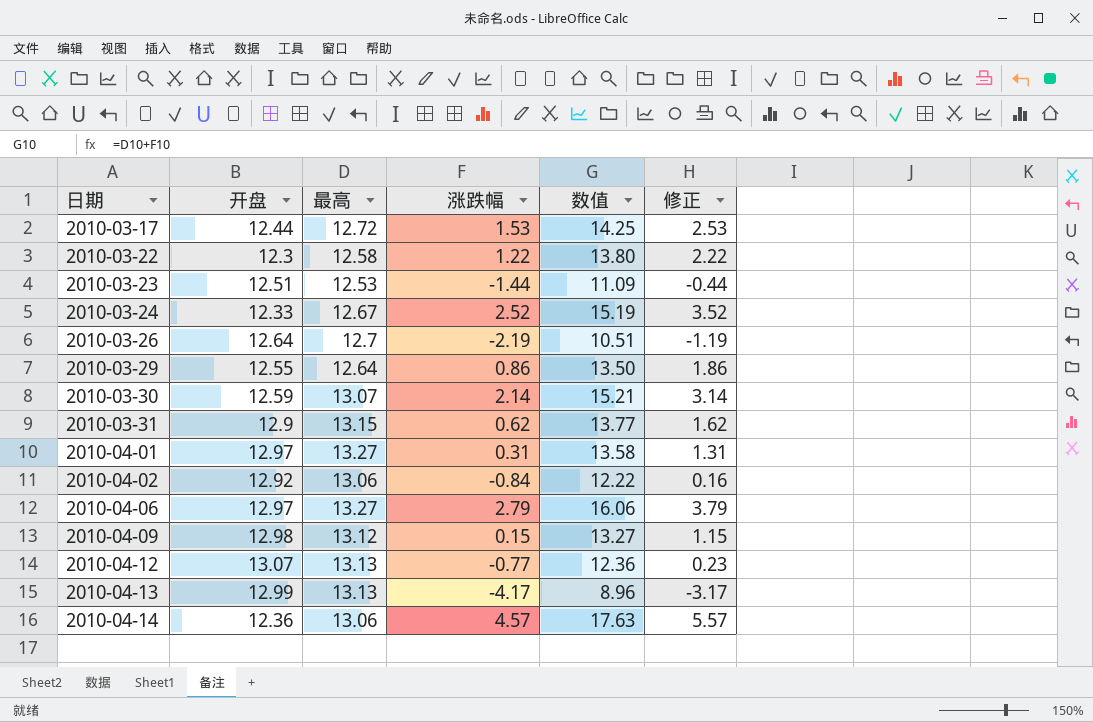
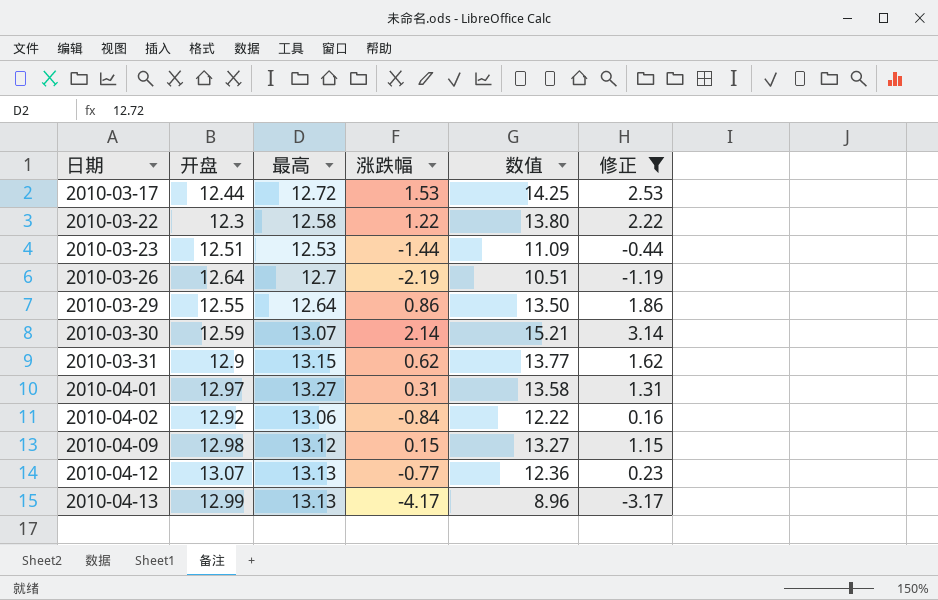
filter: none -> 修正 <= 3.14

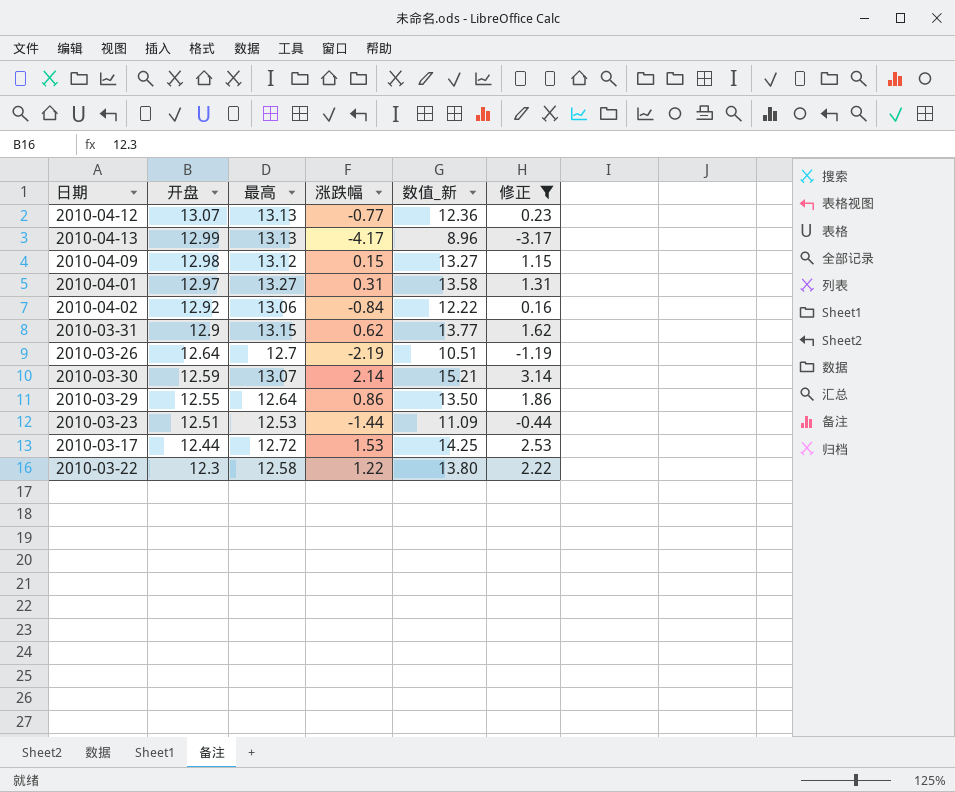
row order: 日期 ascending -> 开盘 descending
column name: 数值 -> 数值_新

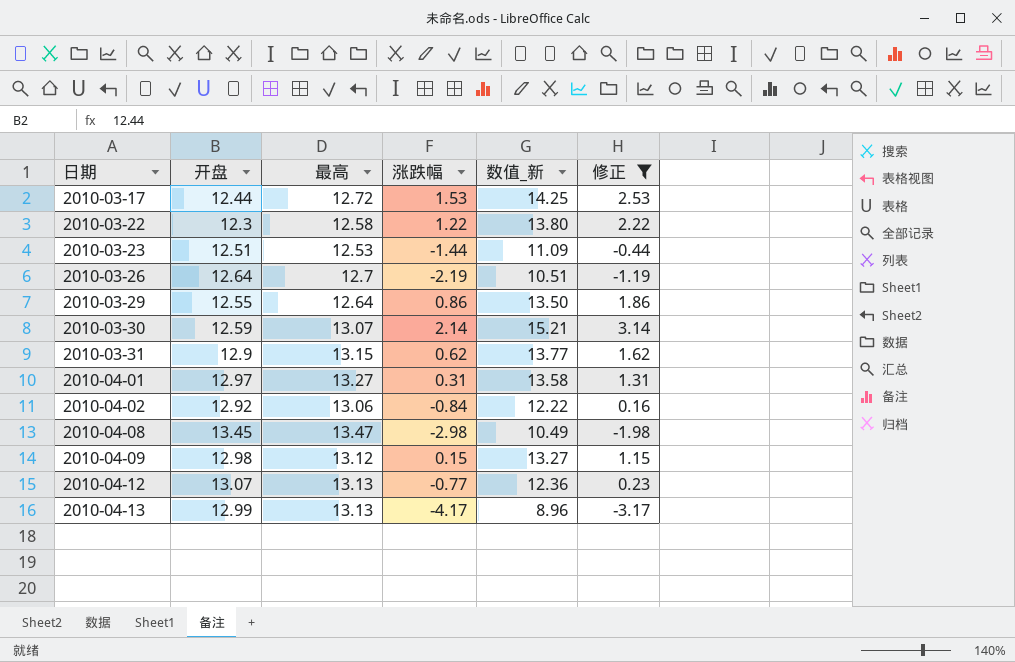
row order: 开盘 descending -> 日期 ascending
row 2010-04-08: none -> 13.45 | 13.47 | -2.98 | 10.49 | -1.98

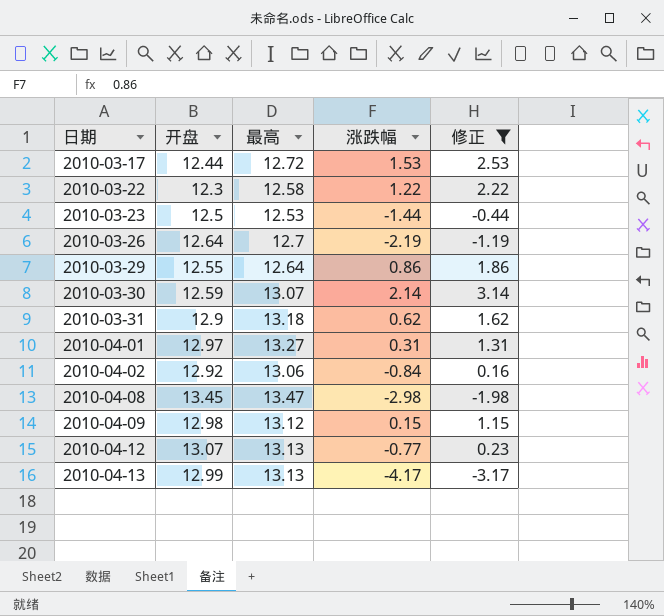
column 数值_新 | formula: [最高] + [涨跌幅] -> none
2010-03-23 | 开盘: 12.51 -> 12.5
2010-03-31 | 最高: 13.15 -> 13.18

